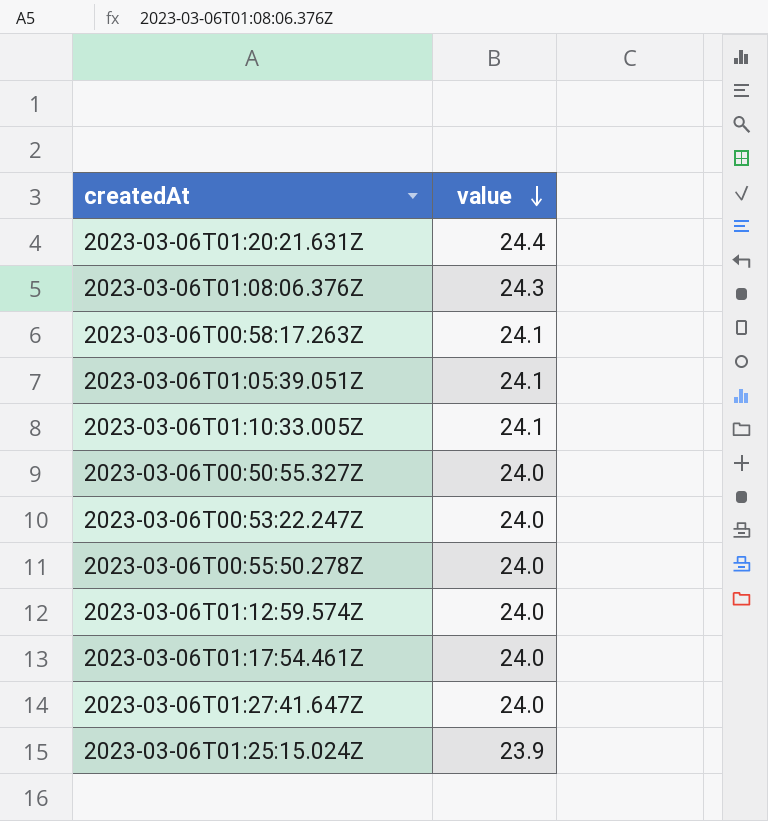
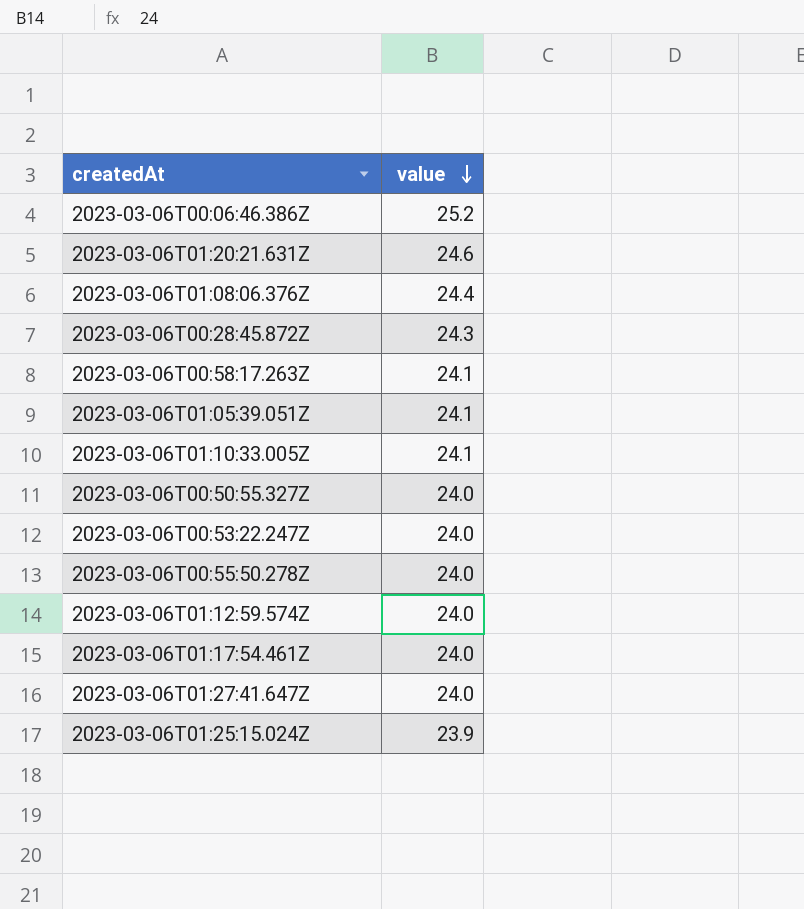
row 2023-03-06T00:06:46.386Z: none -> 25.2
2023-03-06T01:20:21.631Z | value: 24.4 -> 24.6
2023-03-06T01:08:06.376Z | value: 24.3 -> 24.4
row 2023-03-06T00:28:45.872Z: none -> 24.3

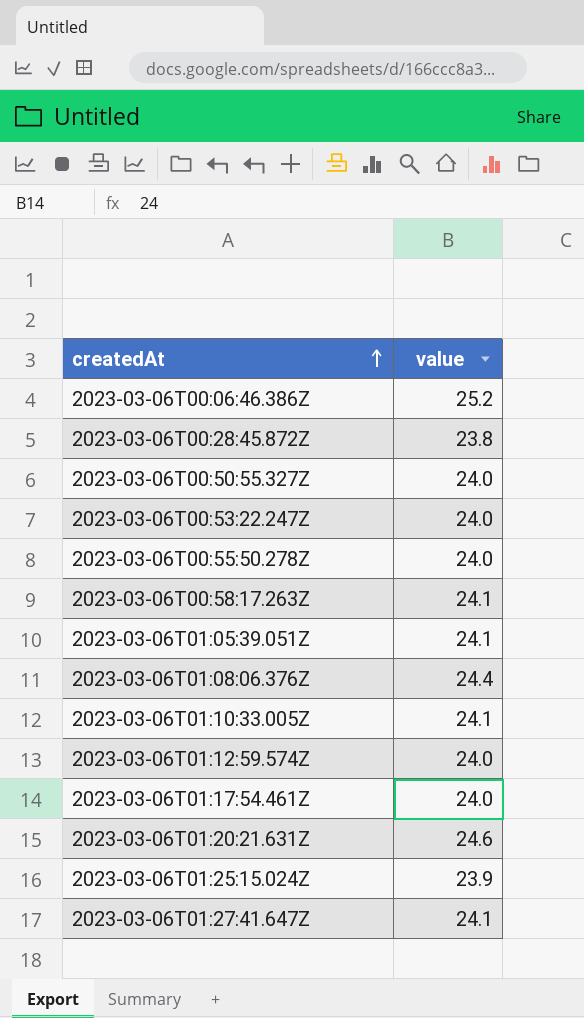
row order: value descending -> createdAt ascending
2023-03-06T00:28:45.872Z | value: 24.3 -> 23.8
2023-03-06T01:27:41.647Z | value: 24.0 -> 24.1

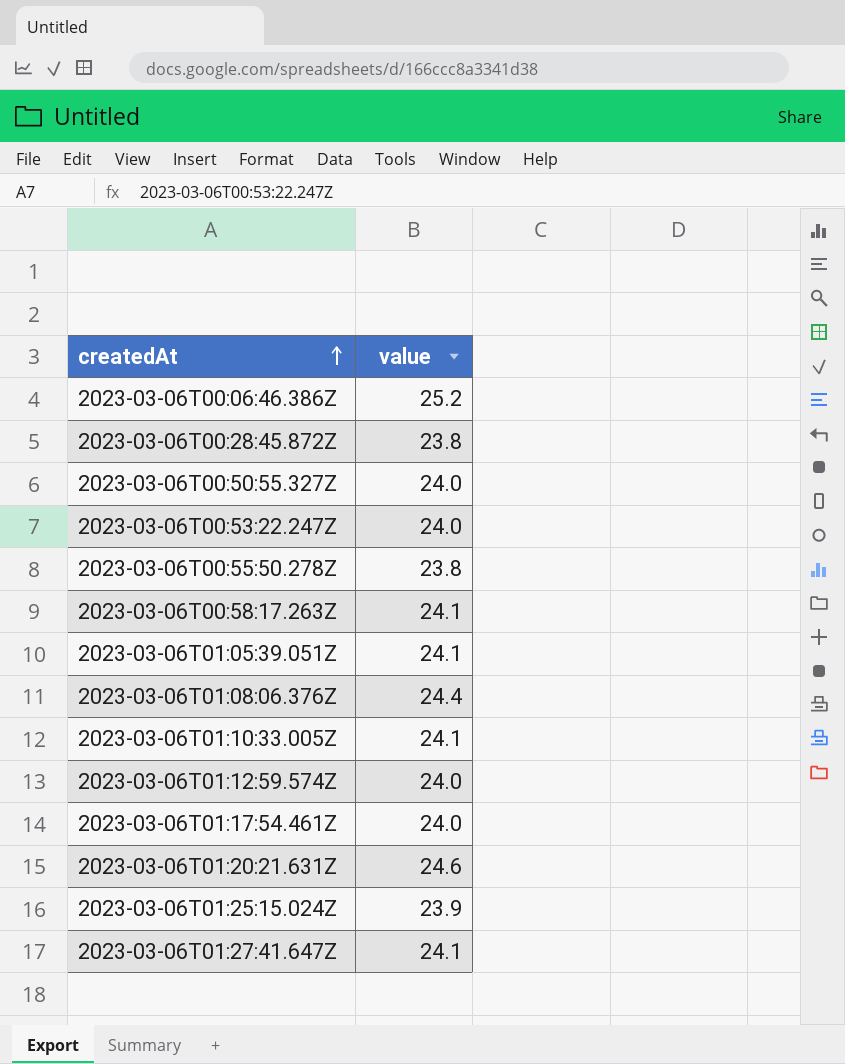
2023-03-06T00:55:50.278Z | value: 24.0 -> 23.8

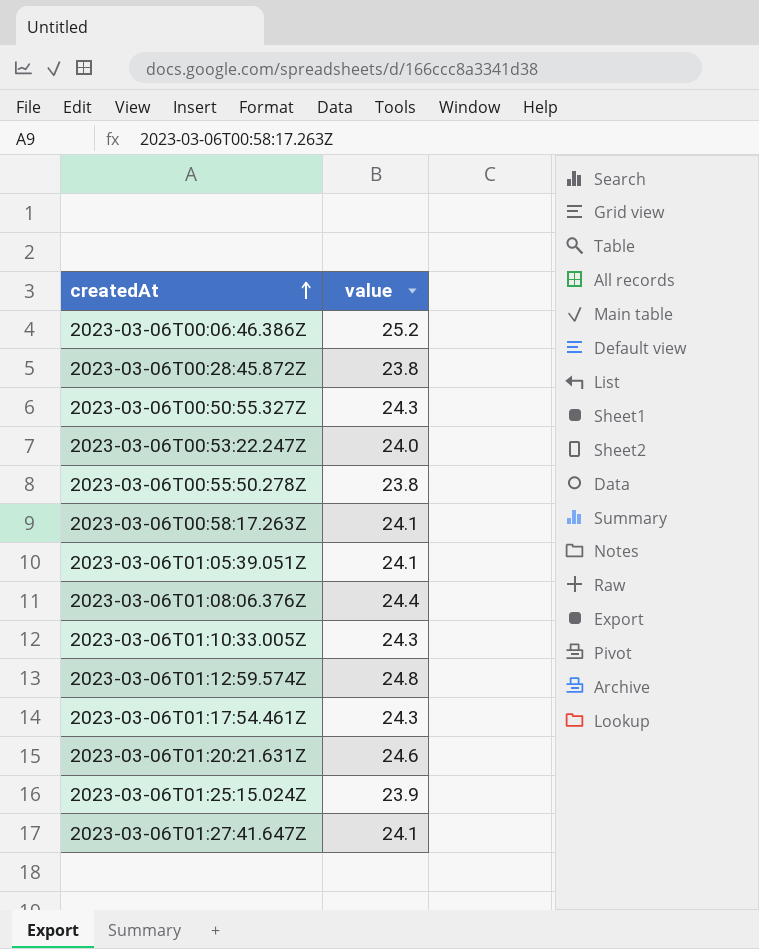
2023-03-06T00:50:55.327Z | value: 24.0 -> 24.3
2023-03-06T01:10:33.005Z | value: 24.1 -> 24.3
2023-03-06T01:12:59.574Z | value: 24.0 -> 24.8
2023-03-06T01:17:54.461Z | value: 24.0 -> 24.3

